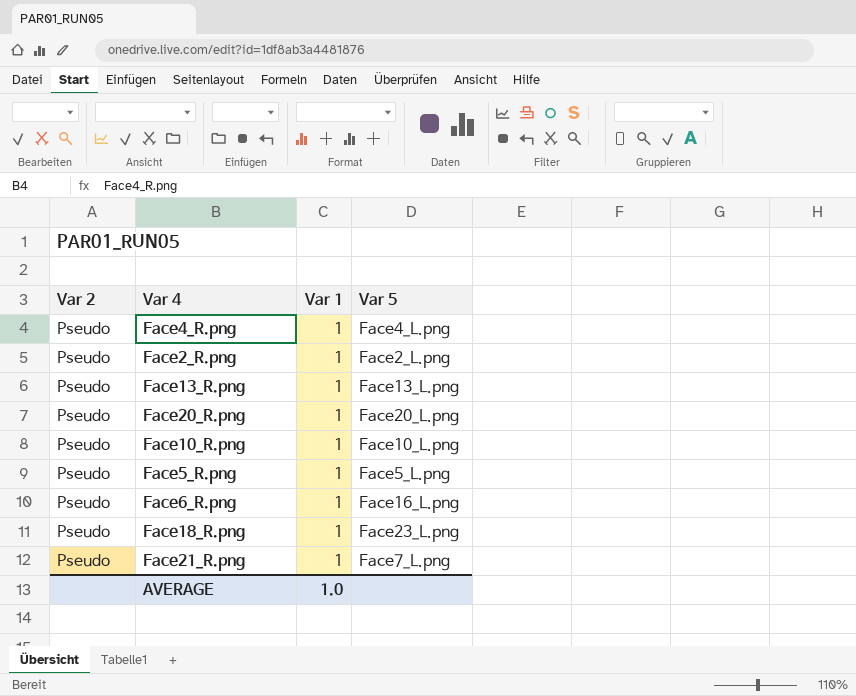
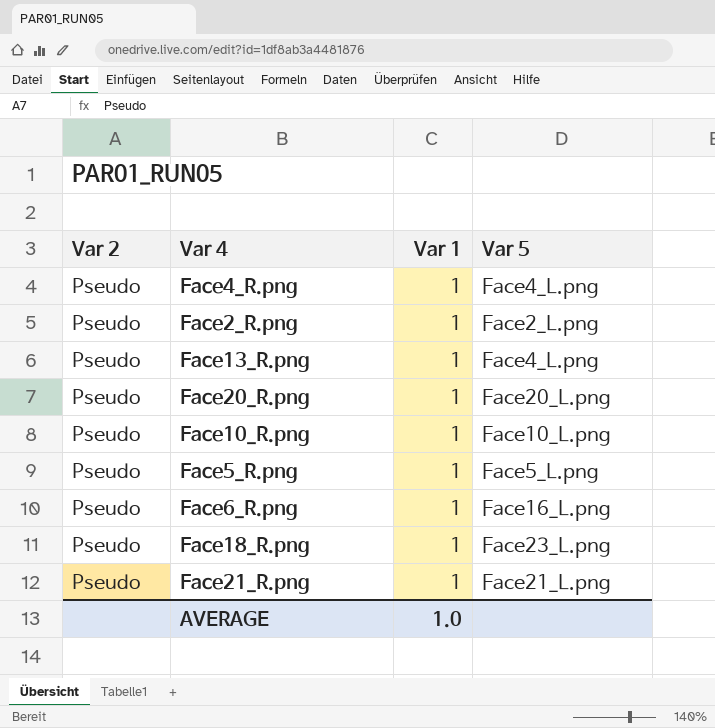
Face13_R.png | Var 5: Face13_L.png -> Face4_L.png
Face21_R.png | Var 5: Face7_L.png -> Face21_L.png

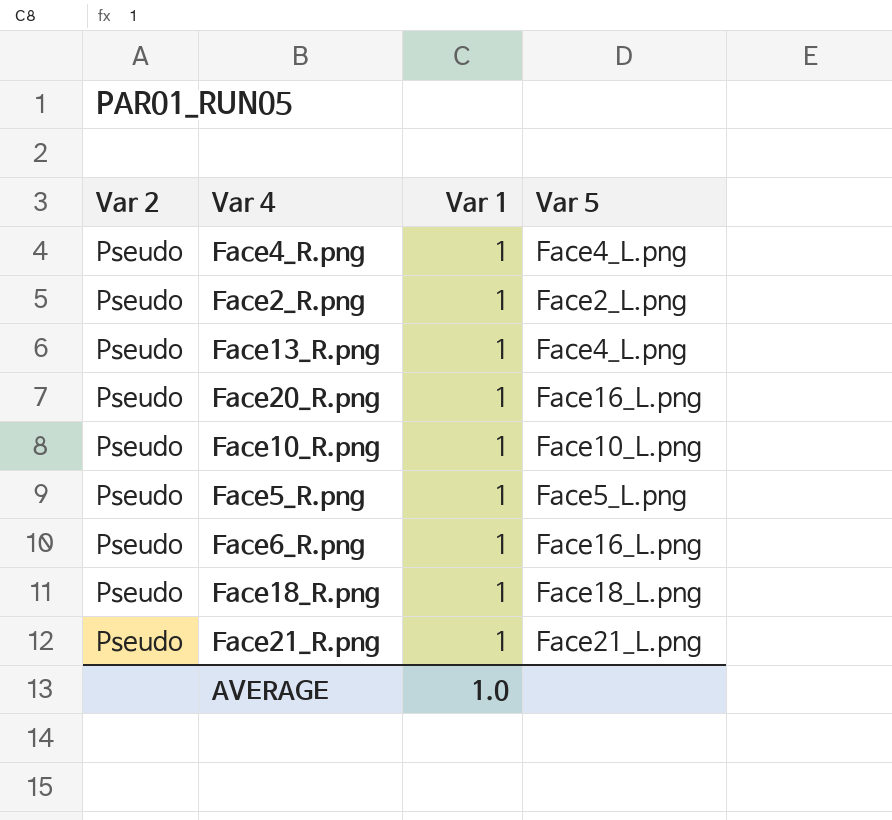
Face20_R.png | Var 5: Face20_L.png -> Face16_L.png
Face18_R.png | Var 5: Face23_L.png -> Face18_L.png

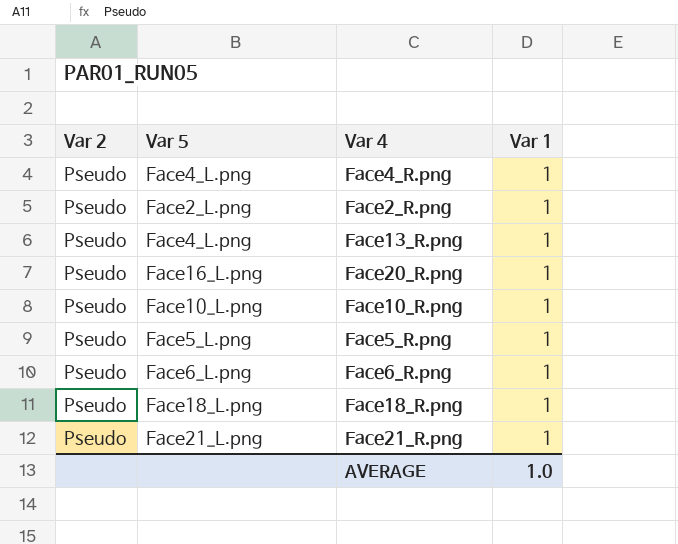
column Var 5 | position: 4 -> 2
Face6_R.png | Var 5: Face16_L.png -> Face6_L.png

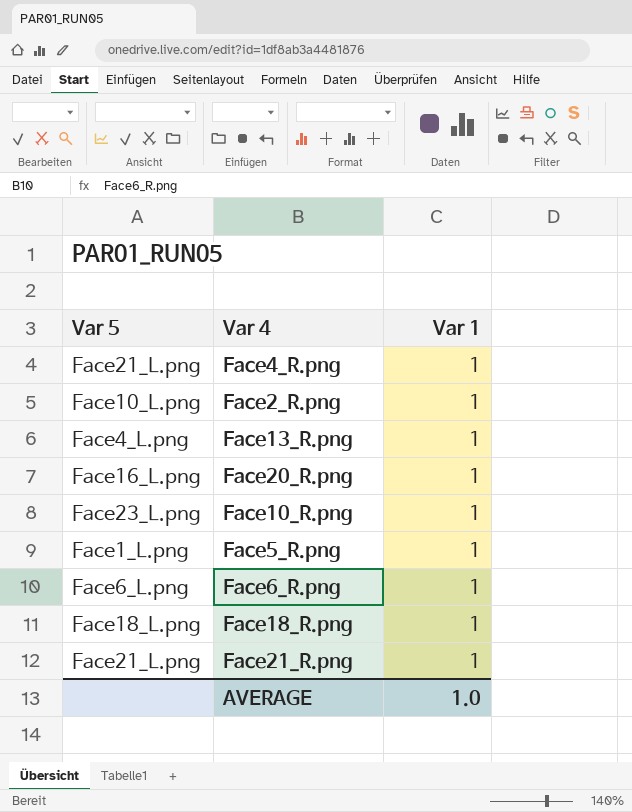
column Var 2 | position: 1 -> none
Face4_R.png | Var 5: Face4_L.png -> Face21_L.png
Face2_R.png | Var 5: Face2_L.png -> Face10_L.png
Face10_R.png | Var 5: Face10_L.png -> Face23_L.png
Face5_R.png | Var 5: Face5_L.png -> Face1_L.png

